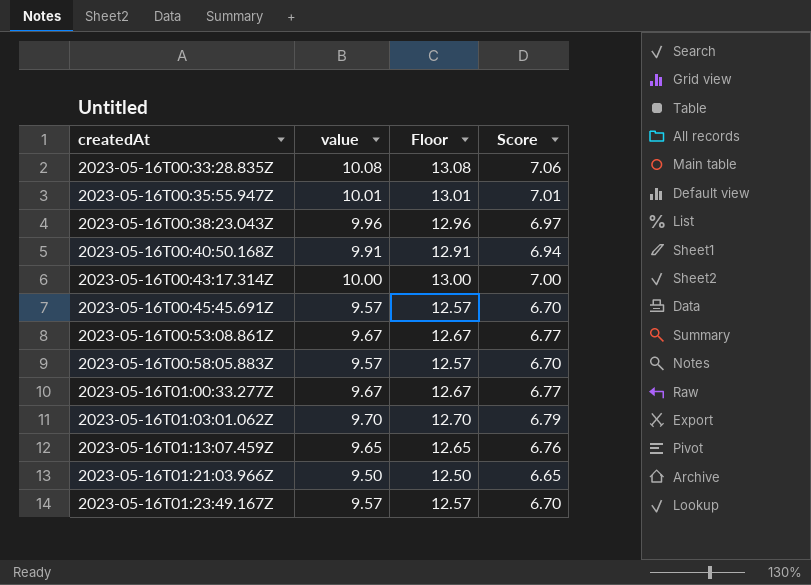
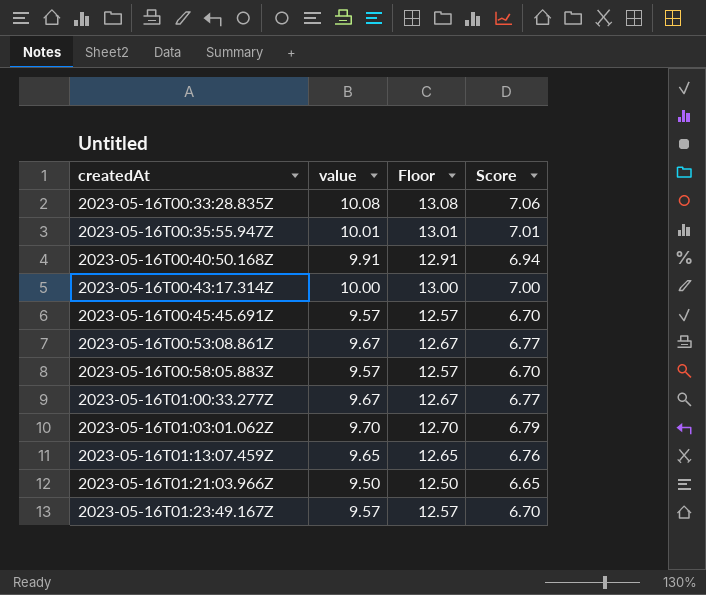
row 2023-05-16T00:38:23.043Z: 9.96 | 12.96 | 6.97 -> none

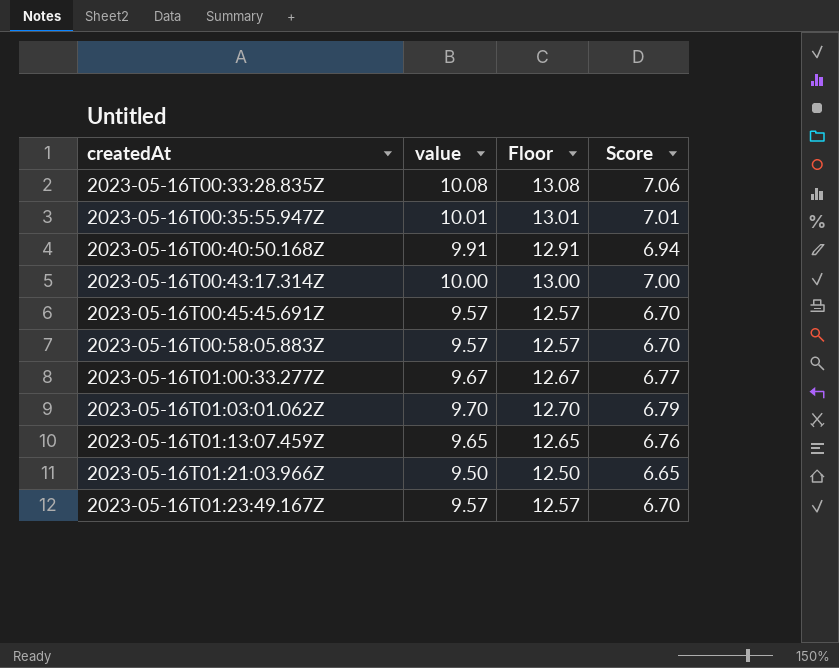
row 2023-05-16T00:53:08.861Z: 9.67 | 12.67 | 6.77 -> none

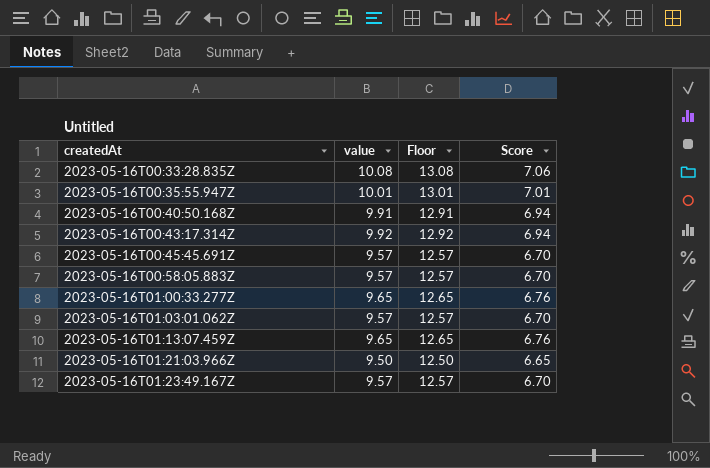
2023-05-16T00:43:17.314Z | value: 10.00 -> 9.92
2023-05-16T00:43:17.314Z | Floor: 13.00 -> 12.92
2023-05-16T00:43:17.314Z | Score: 7.00 -> 6.94
2023-05-16T01:00:33.277Z | value: 9.67 -> 9.65
2023-05-16T01:00:33.277Z | Floor: 12.67 -> 12.65
2023-05-16T01:00:33.277Z | Score: 6.77 -> 6.76
2023-05-16T01:03:01.062Z | value: 9.70 -> 9.57
2023-05-16T01:03:01.062Z | Floor: 12.70 -> 12.57
2023-05-16T01:03:01.062Z | Score: 6.79 -> 6.70

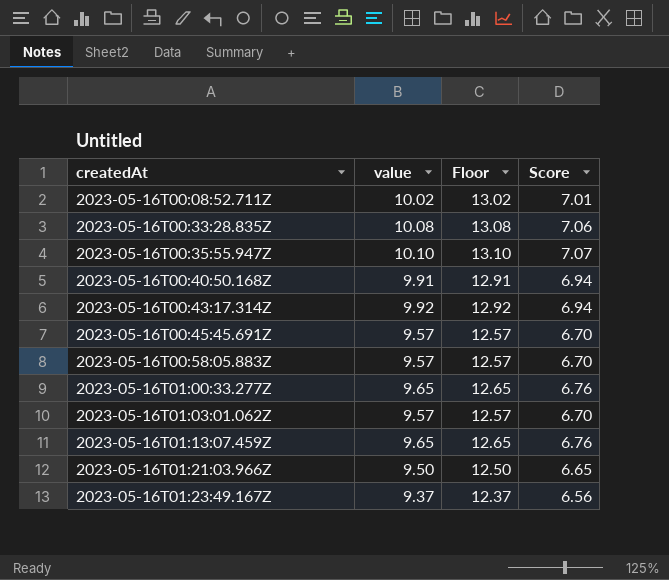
row 2023-05-16T00:08:52.711Z: none -> 10.02 | 13.02 | 7.01
2023-05-16T00:35:55.947Z | value: 10.01 -> 10.10
2023-05-16T00:35:55.947Z | Floor: 13.01 -> 13.10
2023-05-16T00:35:55.947Z | Score: 7.01 -> 7.07
2023-05-16T01:23:49.167Z | value: 9.57 -> 9.37
2023-05-16T01:23:49.167Z | Floor: 12.57 -> 12.37
2023-05-16T01:23:49.167Z | Score: 6.70 -> 6.56

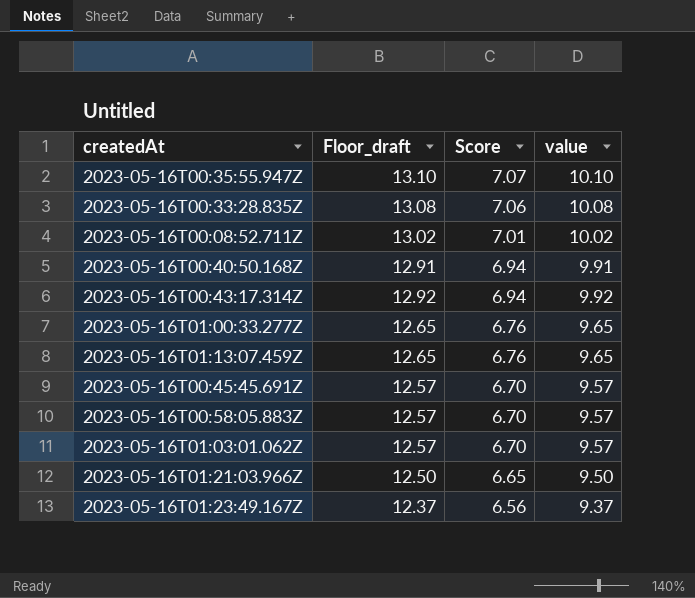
row order: createdAt ascending -> Score descending
column name: Floor -> Floor_draft
column value | position: 2 -> 4

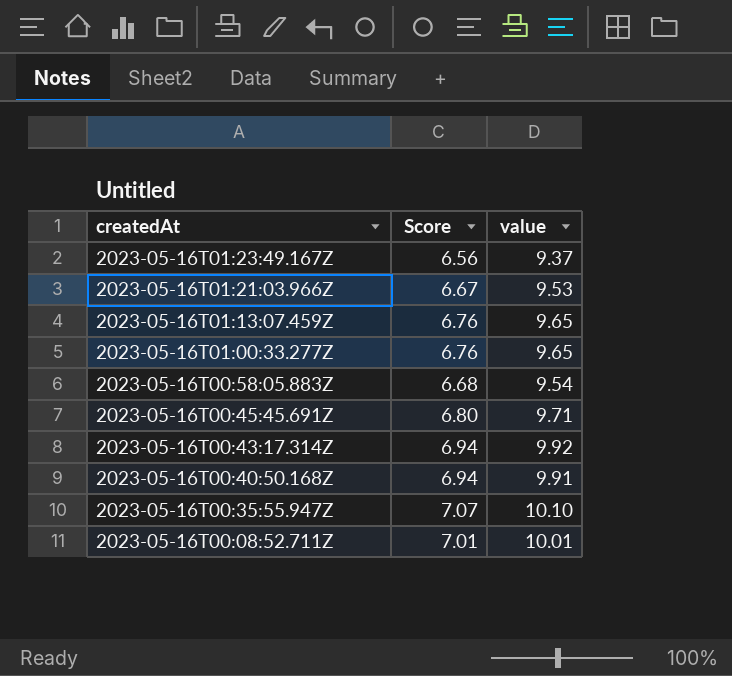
row order: Score descending -> createdAt descending
column Floor_draft | formula: [value] + 3 -> none
row 2023-05-16T00:33:28.835Z: 13.08 | 7.06 | 10.08 -> none
row 2023-05-16T01:03:01.062Z: 12.57 | 6.70 | 9.57 -> none
2023-05-16T01:21:03.966Z | Score: 6.65 -> 6.67
2023-05-16T01:21:03.966Z | value: 9.50 -> 9.53
2023-05-16T00:58:05.883Z | Score: 6.70 -> 6.68
2023-05-16T00:58:05.883Z | value: 9.57 -> 9.54
2023-05-16T00:45:45.691Z | Score: 6.70 -> 6.80
2023-05-16T00:45:45.691Z | value: 9.57 -> 9.71
2023-05-16T00:08:52.711Z | value: 10.02 -> 10.01

